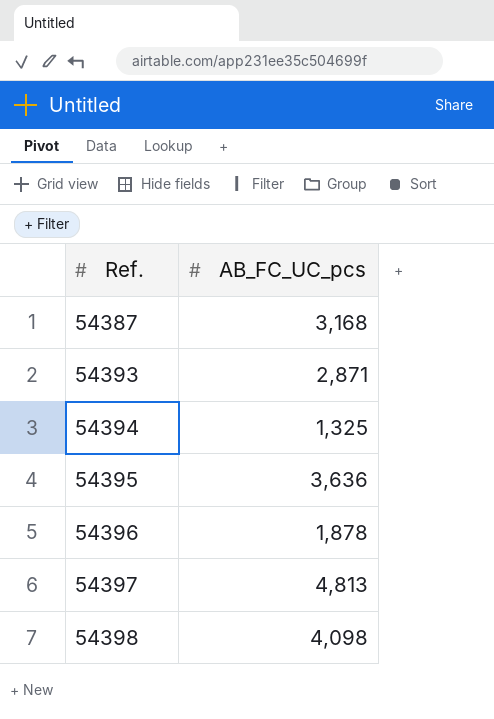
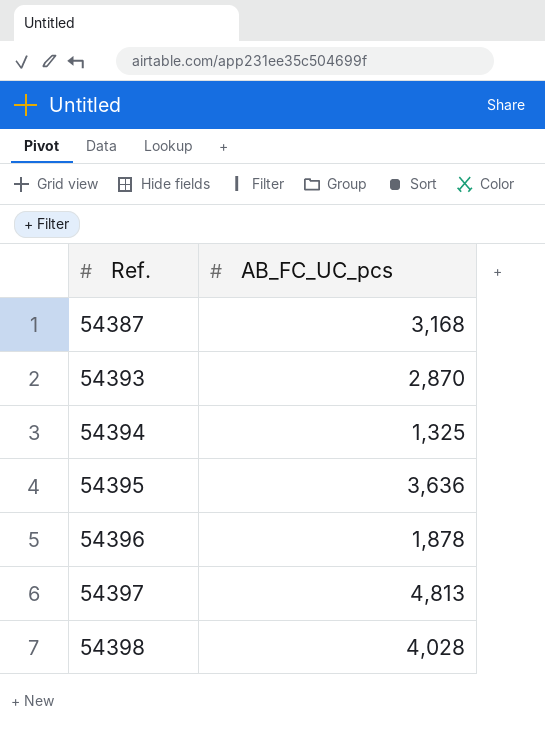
54393 | AB_FC_UC_pcs: 2,871 -> 2,870
54398 | AB_FC_UC_pcs: 4,098 -> 4,028

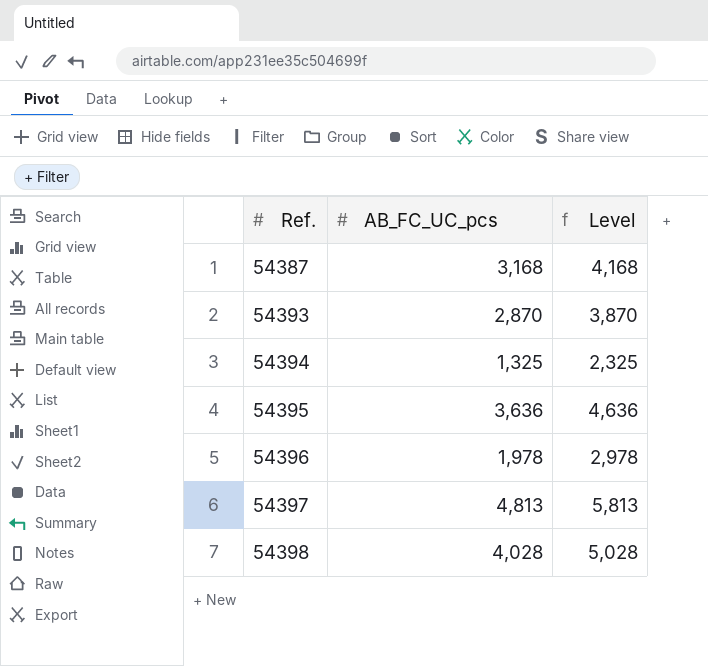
column Level | formula: none -> [AB_FC_UC_pcs] + 1000
54396 | AB_FC_UC_pcs: 1,878 -> 1,978

